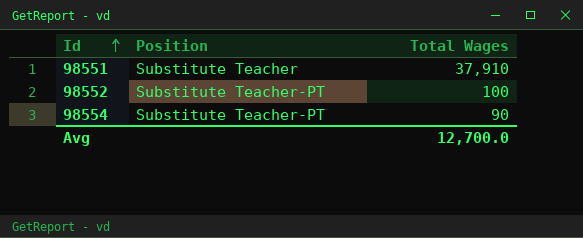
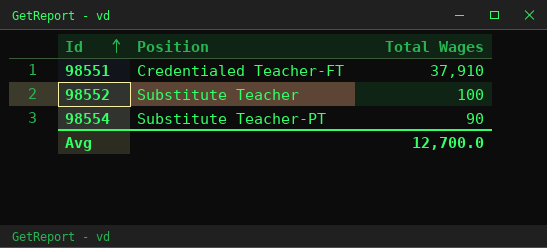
98551 | Position: Substitute Teacher -> Credentialed Teacher-FT
98552 | Position: Substitute Teacher-PT -> Substitute Teacher

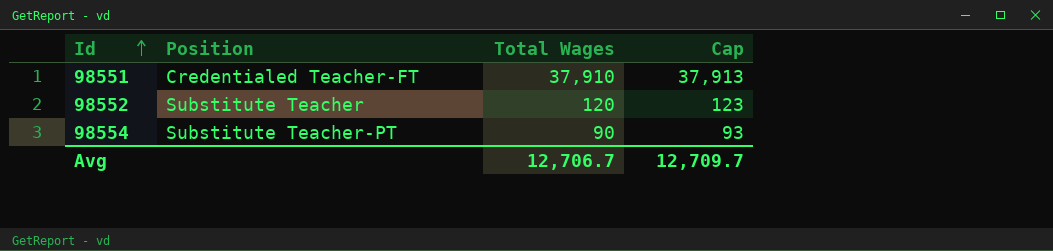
column Cap | formula: none -> [Total Wages] + 3
98552 | Total Wages: 100 -> 120
Avg | Total Wages: 12,700.0 -> 12,706.7

